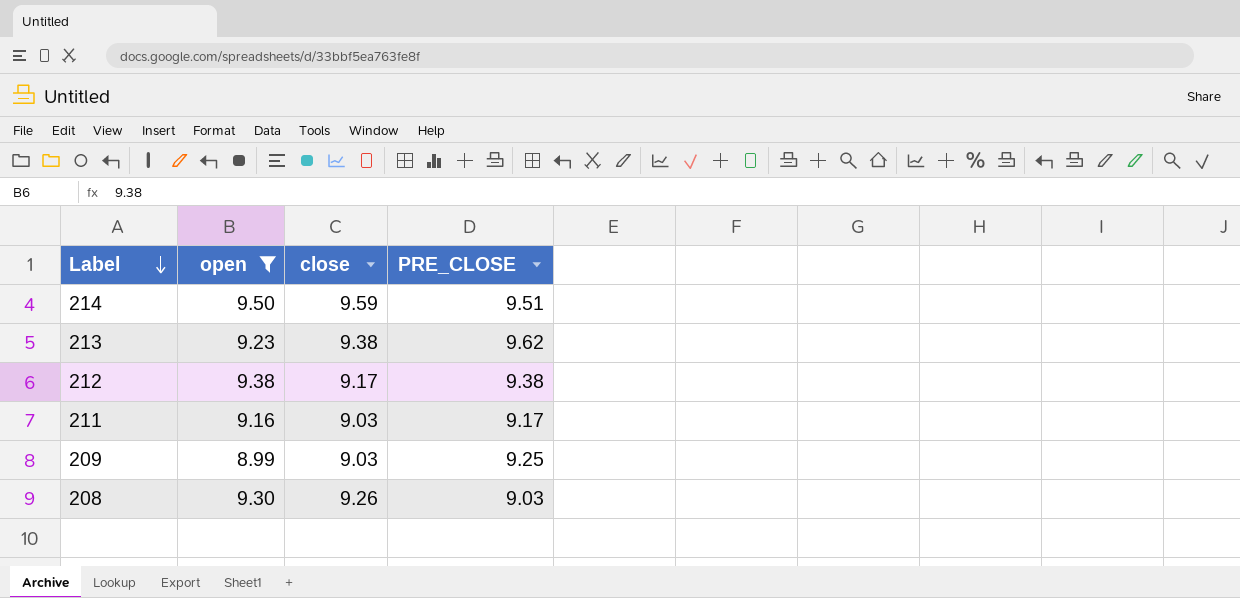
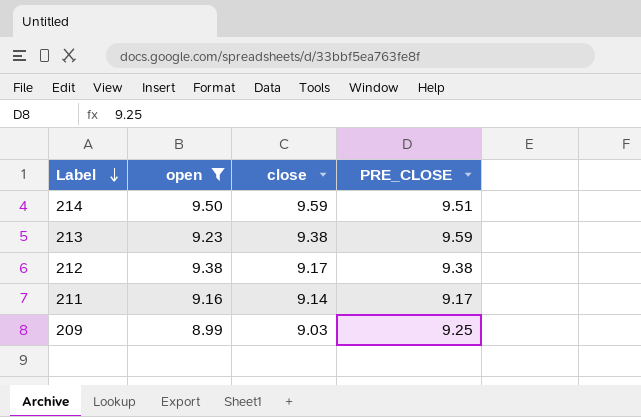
row 208: 9.30 | 9.26 | 9.03 -> none
213 | PRE_CLOSE: 9.62 -> 9.59
211 | close: 9.03 -> 9.14

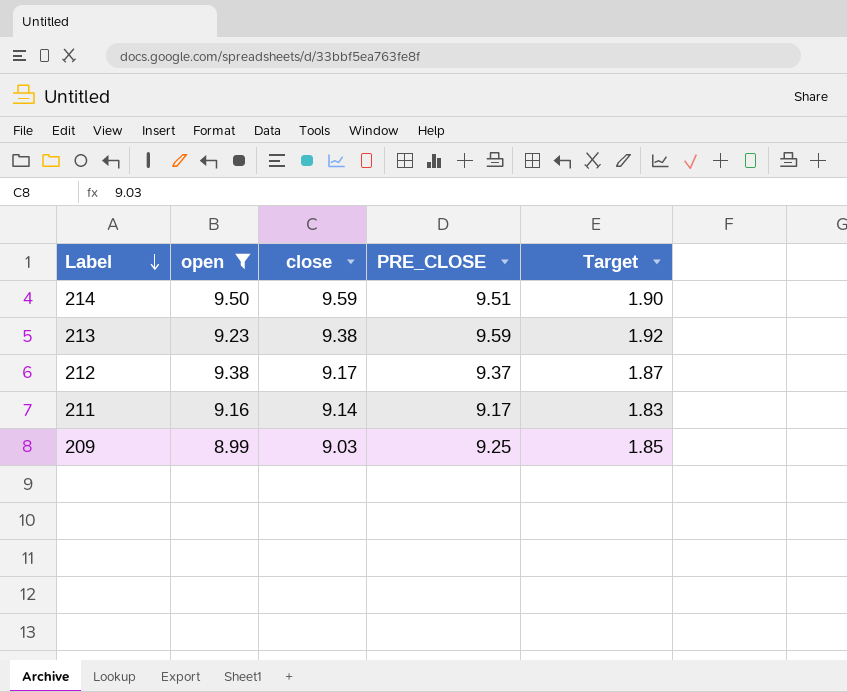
column Target | formula: none -> [PRE_CLOSE] * 0.2
212 | PRE_CLOSE: 9.38 -> 9.37

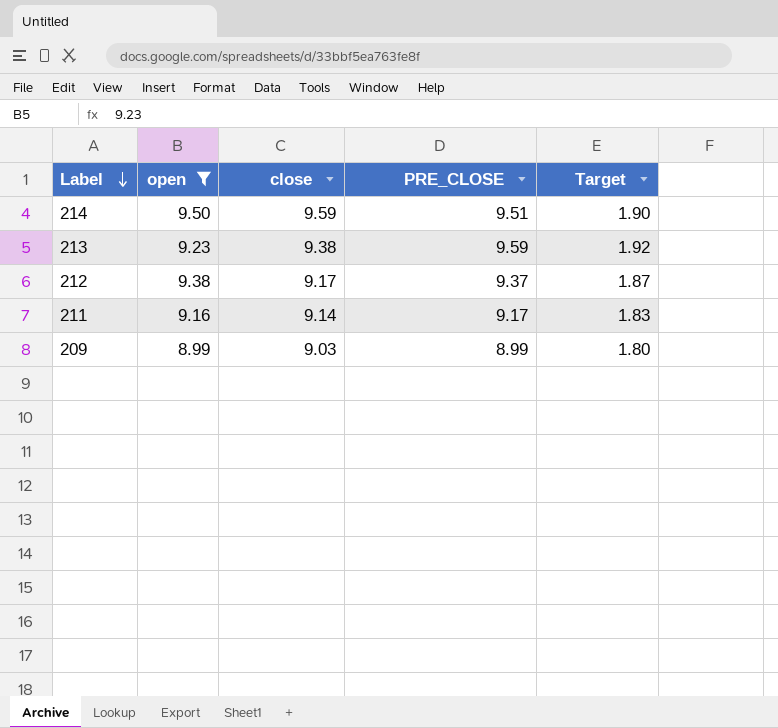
209 | PRE_CLOSE: 9.25 -> 8.99
209 | Target: 1.85 -> 1.80

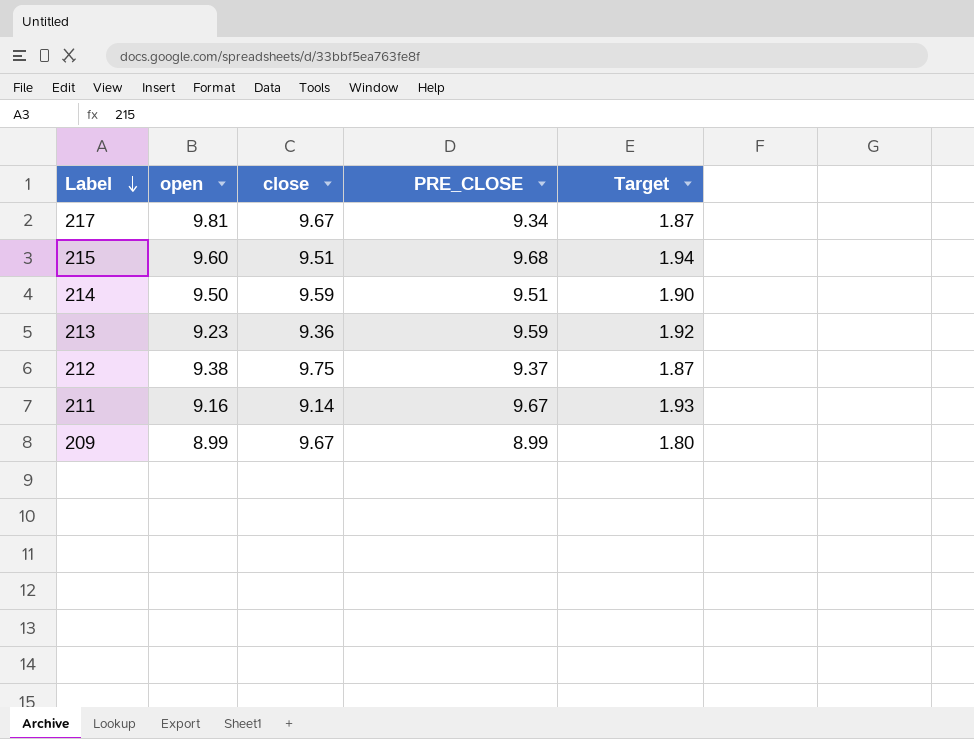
filter: open <= 9.50 -> none
213 | close: 9.38 -> 9.36
212 | close: 9.17 -> 9.75
211 | PRE_CLOSE: 9.17 -> 9.67
211 | Target: 1.83 -> 1.93
209 | close: 9.03 -> 9.67

